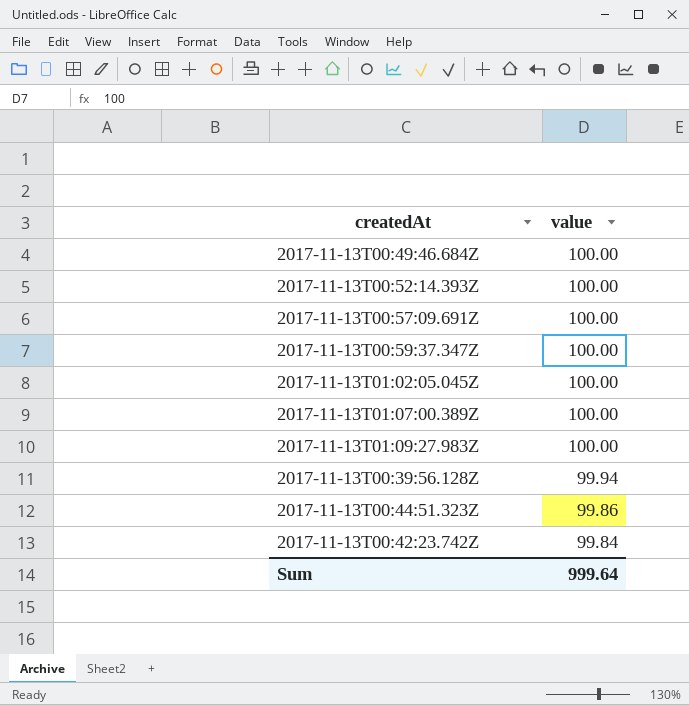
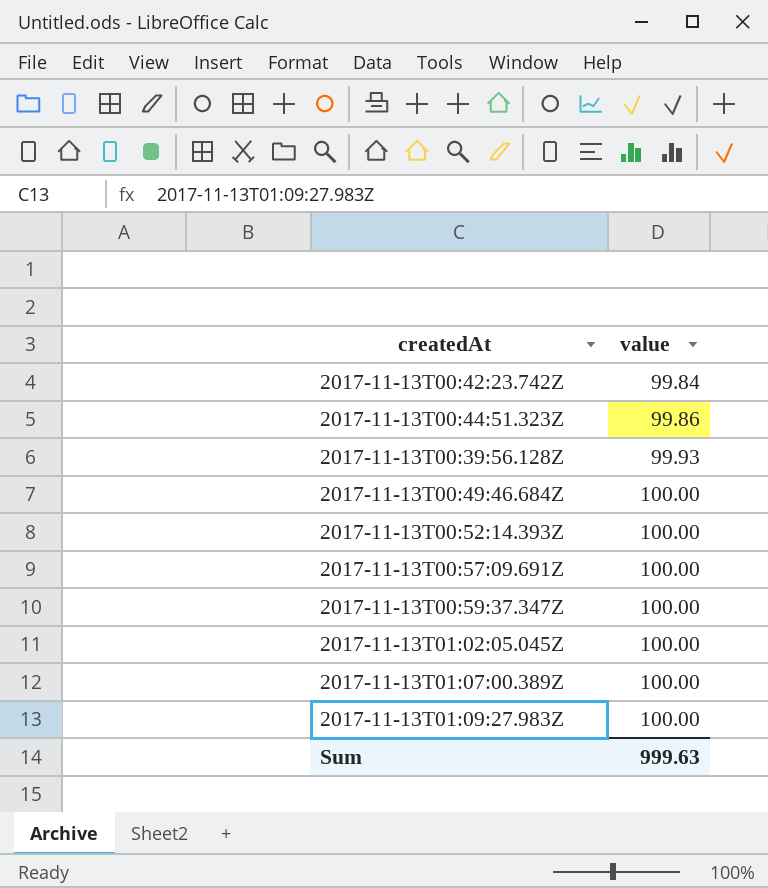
row order: value descending -> value ascending
2017-11-13T00:39:56.128Z | value: 99.94 -> 99.93
Sum | value: 999.64 -> 999.63

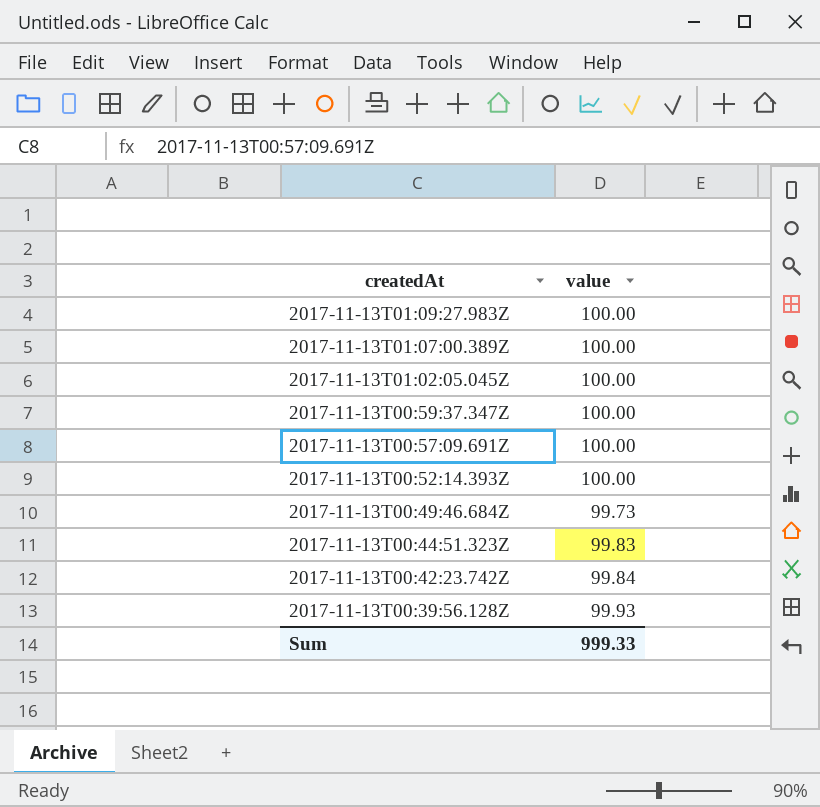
row order: value ascending -> createdAt descending
2017-11-13T00:49:46.684Z | value: 100.00 -> 99.73
2017-11-13T00:44:51.323Z | value: 99.86 -> 99.83
Sum | value: 999.63 -> 999.33

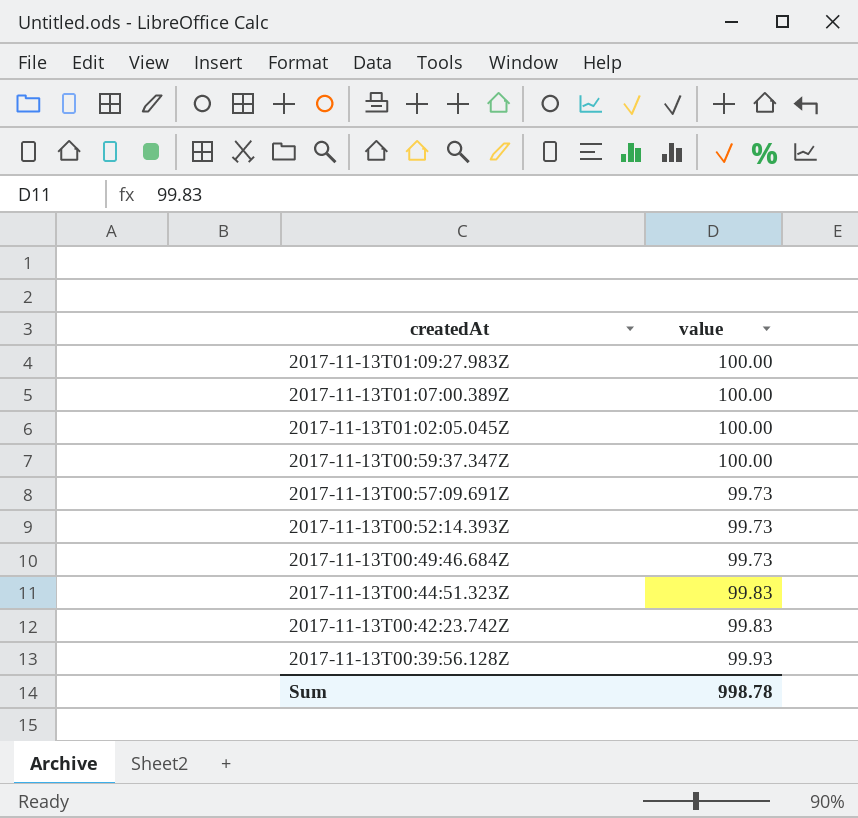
2017-11-13T00:57:09.691Z | value: 100.00 -> 99.73
2017-11-13T00:52:14.393Z | value: 100.00 -> 99.73
2017-11-13T00:42:23.742Z | value: 99.84 -> 99.83
Sum | value: 999.33 -> 998.78

